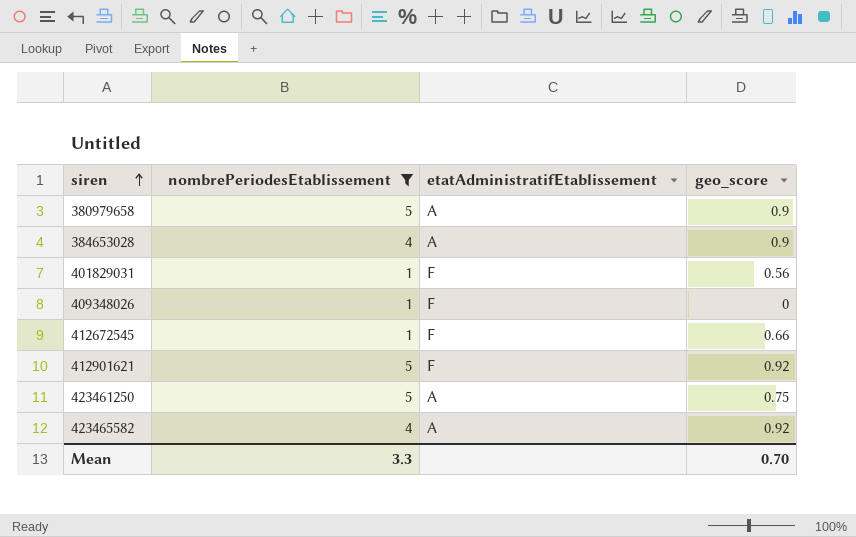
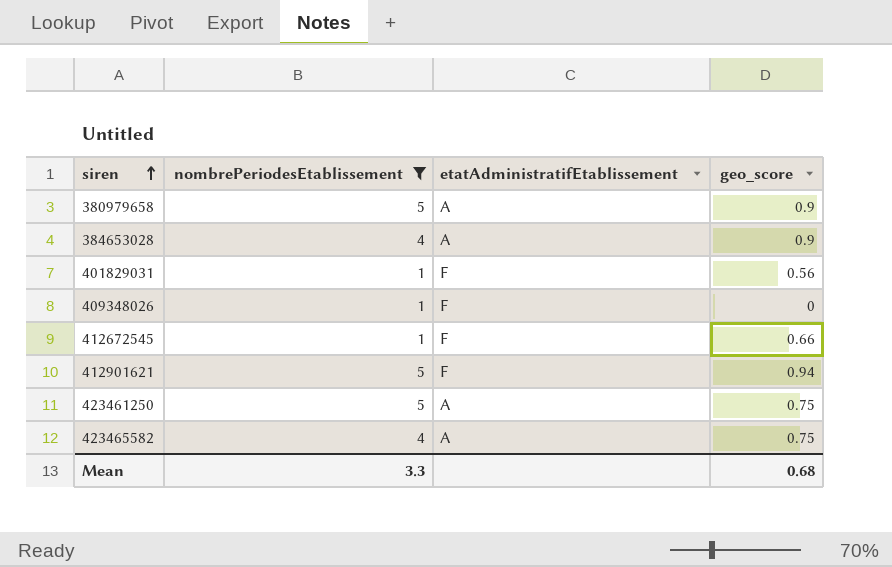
412901621 | geo_score: 0.92 -> 0.94
423465582 | geo_score: 0.92 -> 0.75
Mean | geo_score: 0.70 -> 0.68

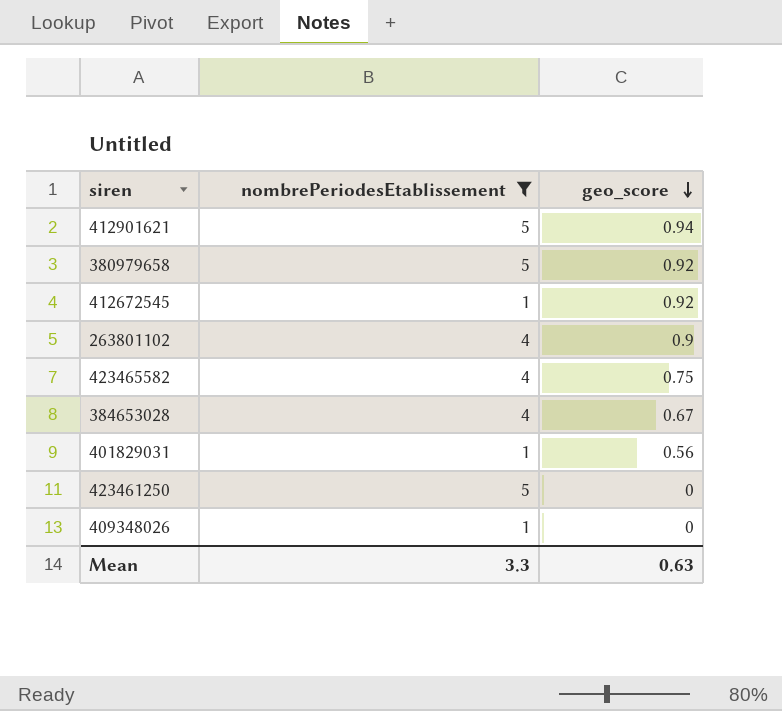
row order: siren ascending -> geo_score descending
column etatAdministratifEtablissement | position: 3 -> none
380979658 | geo_score: 0.9 -> 0.92
412672545 | geo_score: 0.66 -> 0.92
row 263801102: none -> 4 | 0.9
384653028 | geo_score: 0.9 -> 0.67
423461250 | geo_score: 0.75 -> 0
Mean | geo_score: 0.68 -> 0.63

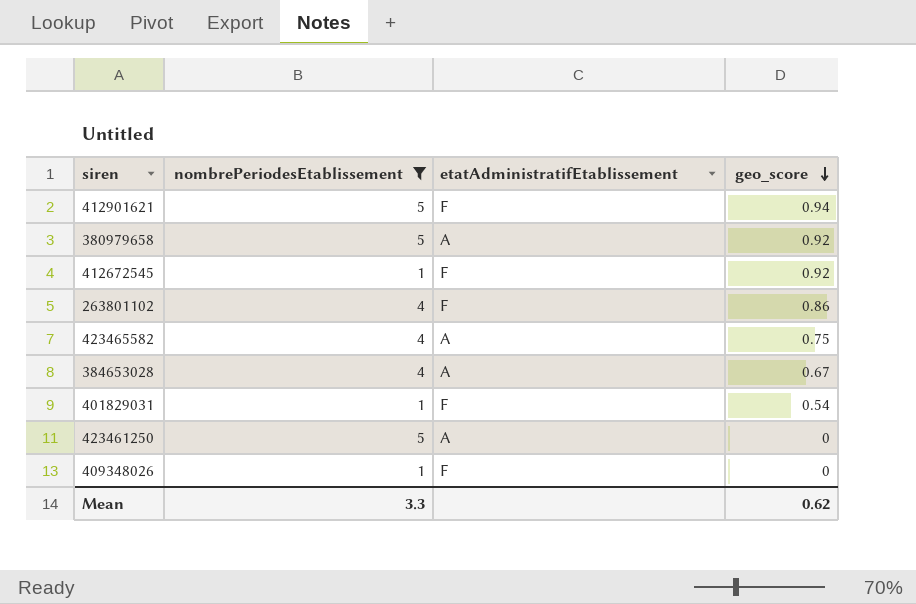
column etatAdministratifEtablissement | position: none -> 3
263801102 | geo_score: 0.9 -> 0.86
401829031 | geo_score: 0.56 -> 0.54
Mean | geo_score: 0.63 -> 0.62

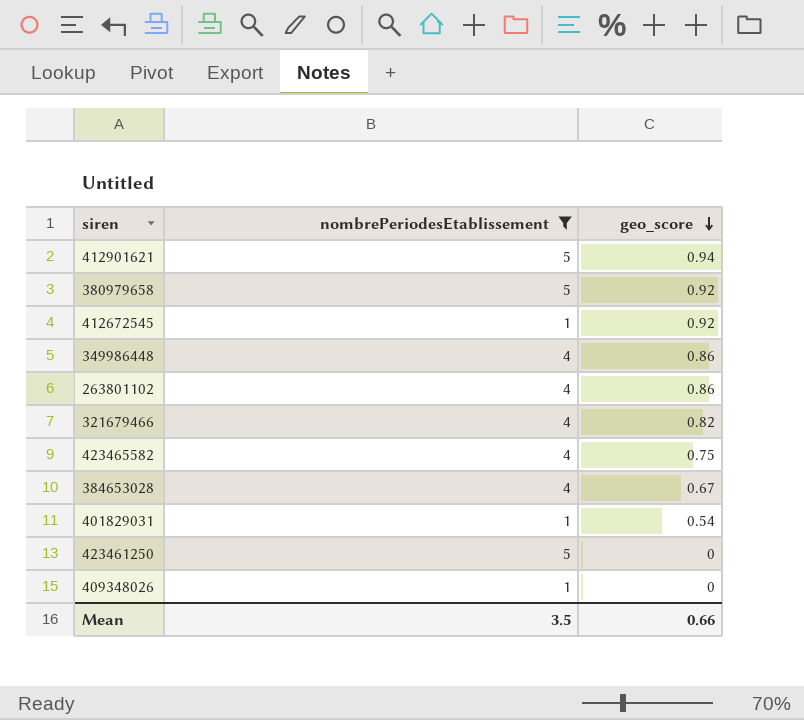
column etatAdministratifEtablissement | position: 3 -> none
row 349986448: none -> 4 | 0.86
row 321679466: none -> 4 | 0.82
Mean | nombrePeriodesEtablissement: 3.3 -> 3.5
Mean | geo_score: 0.62 -> 0.66

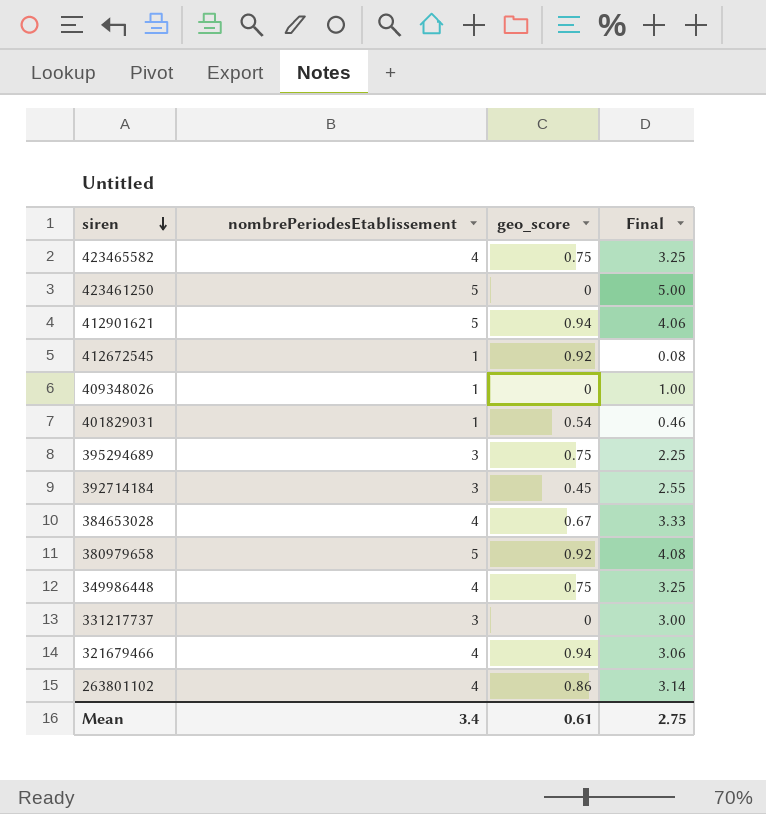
filter: nombrePeriodesEtablissement != 3 -> none
row order: geo_score descending -> siren descending
column Final | formula: none -> [nombrePeriodesEtablissement] - [geo_score]
349986448 | geo_score: 0.86 -> 0.75
321679466 | geo_score: 0.82 -> 0.94
Mean | nombrePeriodesEtablissement: 3.5 -> 3.4
Mean | geo_score: 0.66 -> 0.61

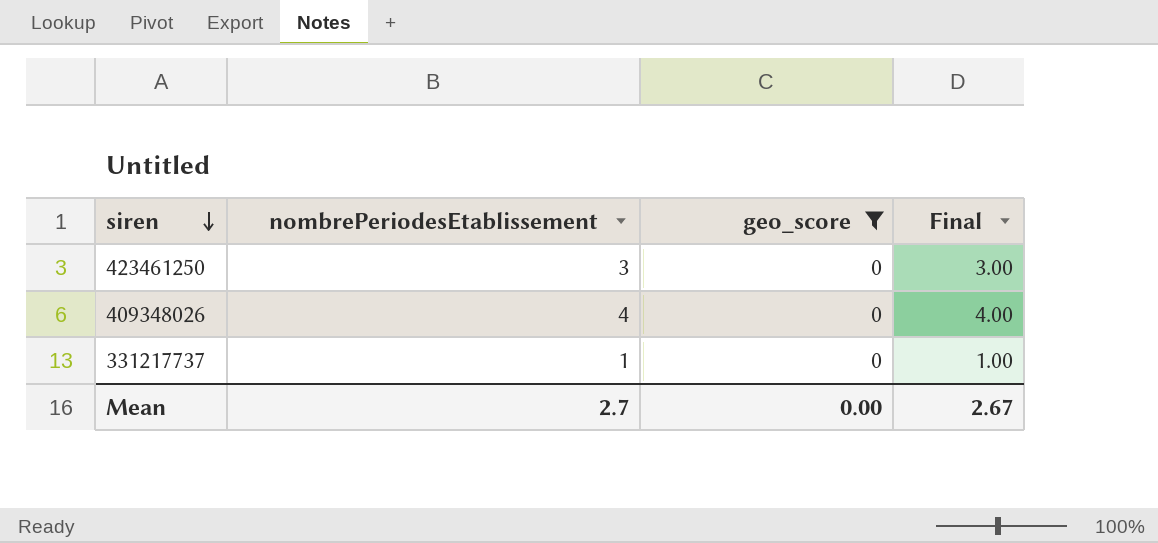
filter: none -> geo_score = 0
423461250 | nombrePeriodesEtablissement: 5 -> 3
423461250 | Final: 5.00 -> 3.00
409348026 | nombrePeriodesEtablissement: 1 -> 4
409348026 | Final: 1.00 -> 4.00
331217737 | nombrePeriodesEtablissement: 3 -> 1
331217737 | Final: 3.00 -> 1.00
Mean | nombrePeriodesEtablissement: 3.4 -> 2.7
Mean | geo_score: 0.61 -> 0.00
Mean | Final: 2.75 -> 2.67

